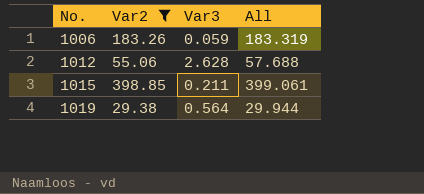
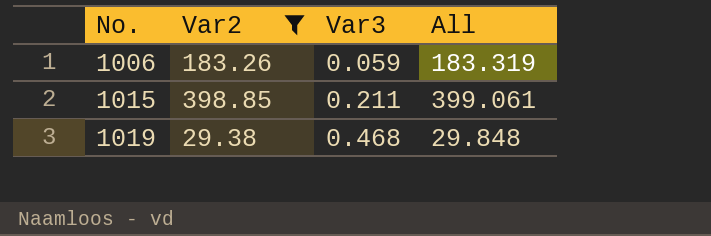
row 1012: 55.06 | 2.628 | 57.688 -> none
1019 | Var3: 0.564 -> 0.468
1019 | All: 29.944 -> 29.848

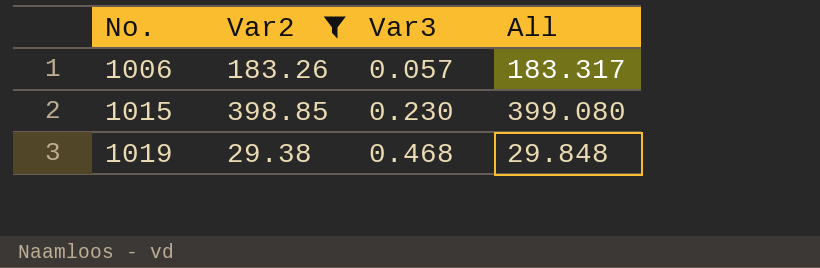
1006 | Var3: 0.059 -> 0.057
1006 | All: 183.319 -> 183.317
1015 | Var3: 0.211 -> 0.230
1015 | All: 399.061 -> 399.080

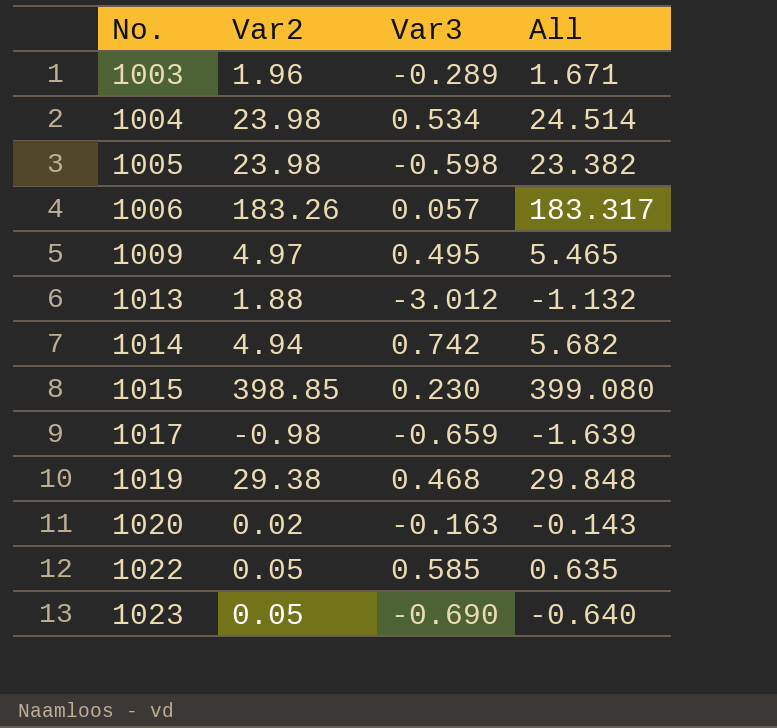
filter: Var2 >= 29.38 -> none

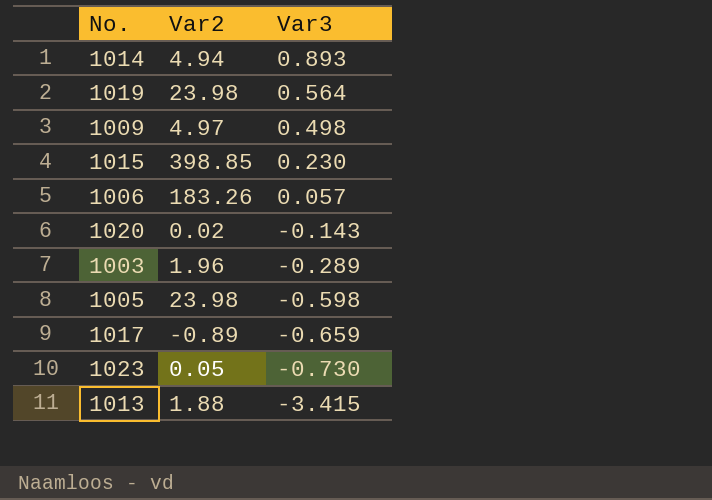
row order: No. ascending -> Var3 descending
column All | formula: [Var2] + [Var3] -> none
row 1004: 23.98 | 0.534 | 24.514 -> none
row 1022: 0.05 | 0.585 | 0.635 -> none
1014 | Var3: 0.742 -> 0.893
1019 | Var2: 29.38 -> 23.98
1019 | Var3: 0.468 -> 0.564
1009 | Var3: 0.495 -> 0.498
1020 | Var3: -0.163 -> -0.143
1017 | Var2: -0.98 -> -0.89
1023 | Var3: -0.690 -> -0.730
1013 | Var3: -3.012 -> -3.415

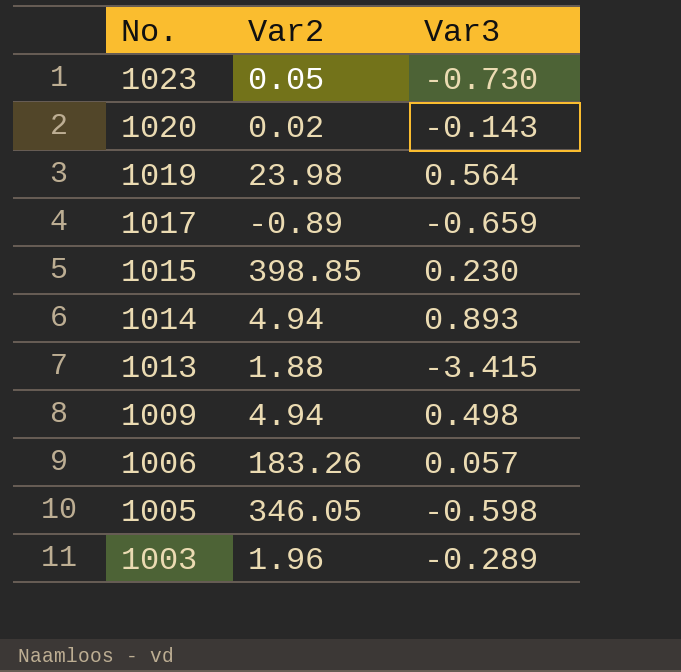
row order: Var3 descending -> No. descending
1009 | Var2: 4.97 -> 4.94
1005 | Var2: 23.98 -> 346.05

